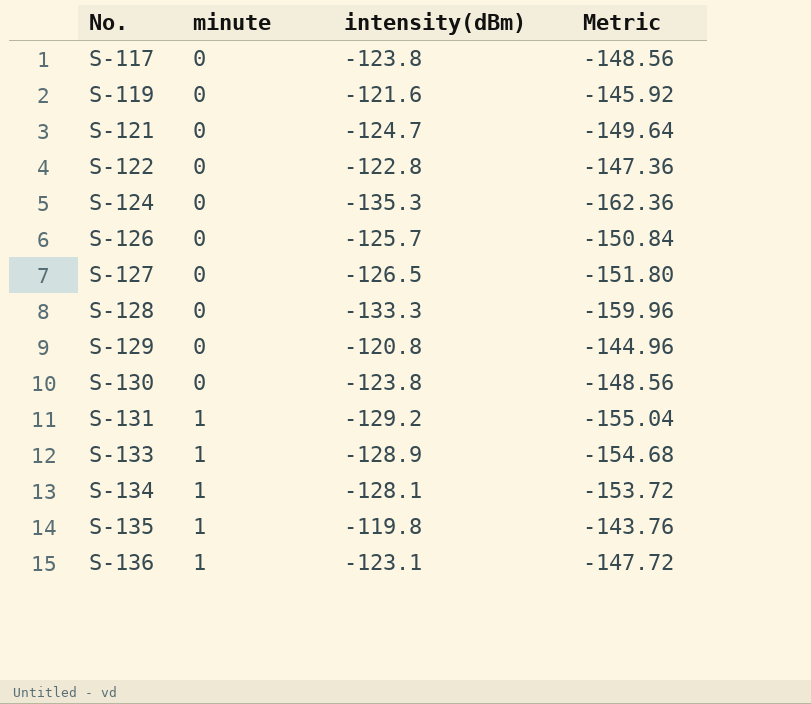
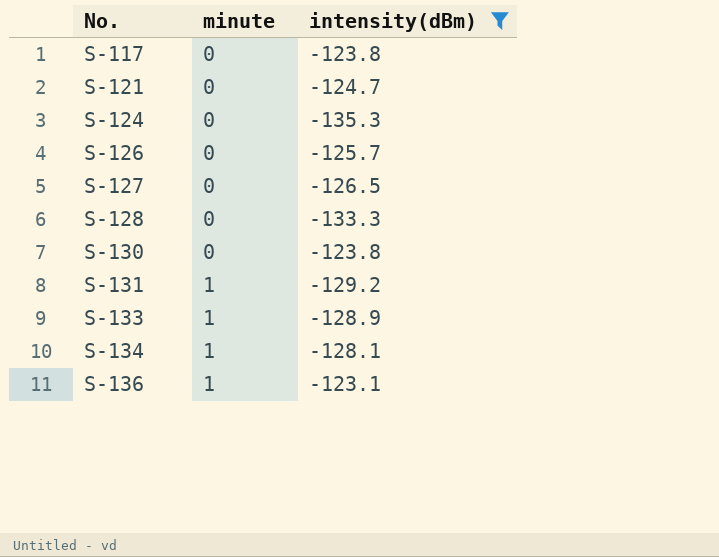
filter: none -> intensity(dBm) <= -123.1
column Metric | formula: [intensity(dBm)] * 1.2 -> none

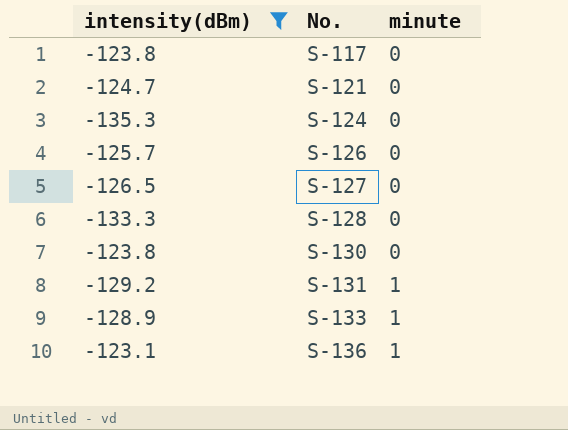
column intensity(dBm) | position: 3 -> 1
row S-134: 1 | -128.1 -> none

